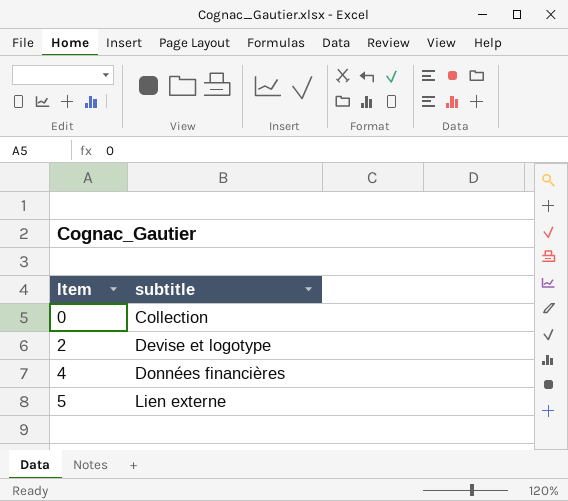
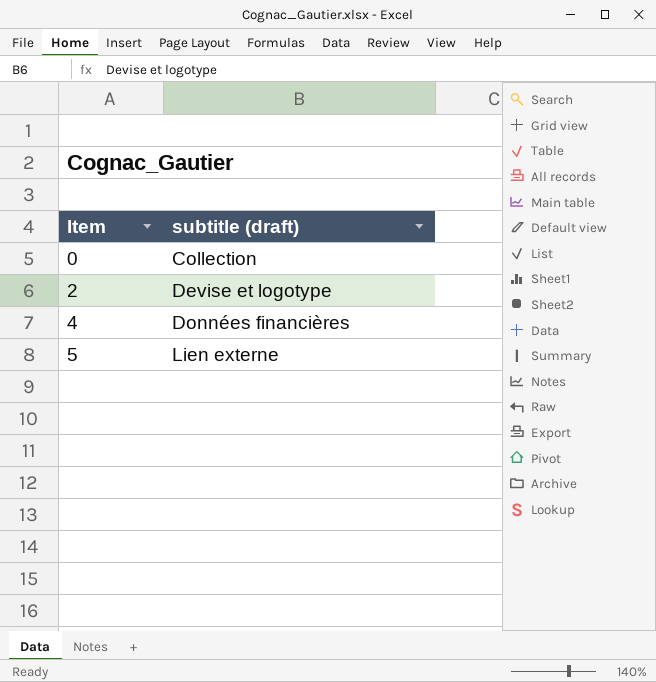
column name: subtitle -> subtitle (draft)

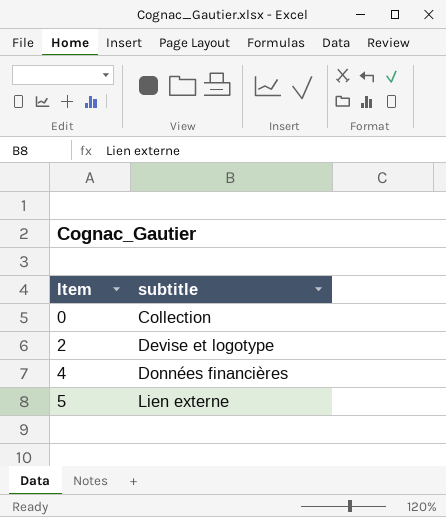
column name: subtitle (draft) -> subtitle

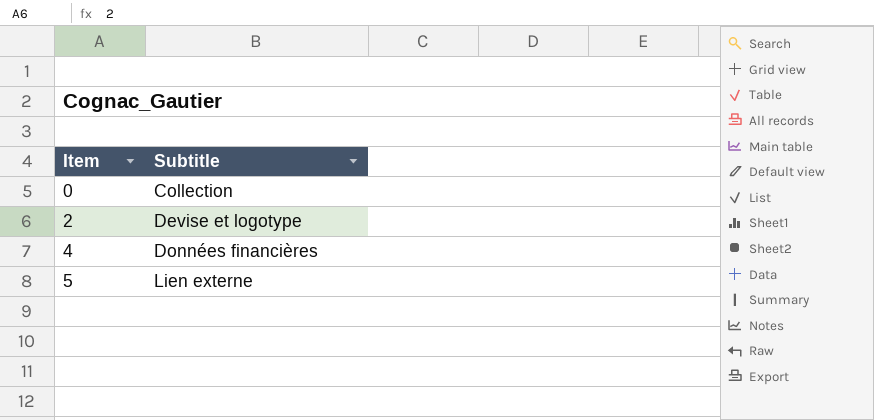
column name: subtitle -> Subtitle

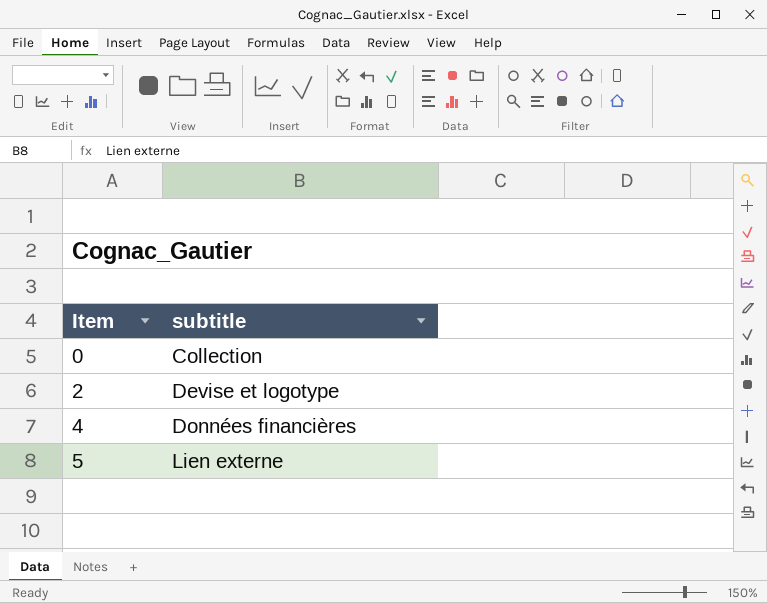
column name: Subtitle -> subtitle

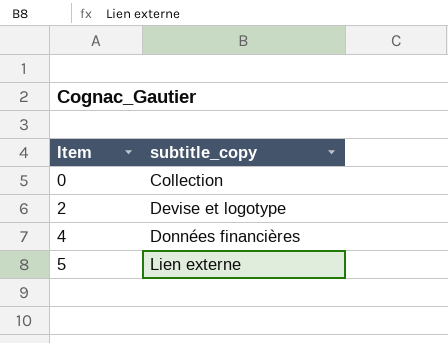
column name: subtitle -> subtitle_copy

